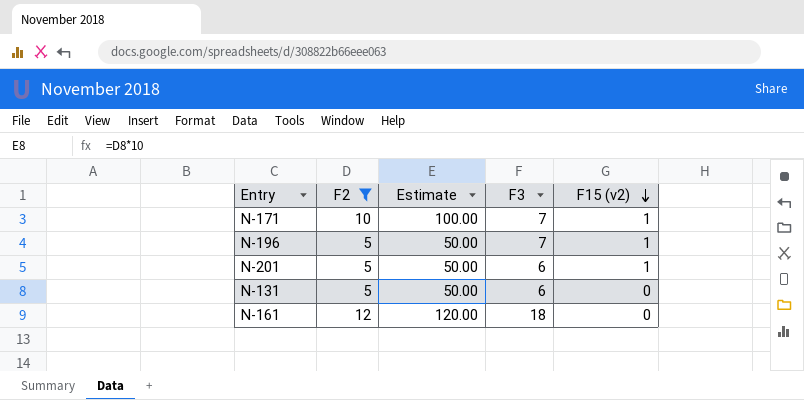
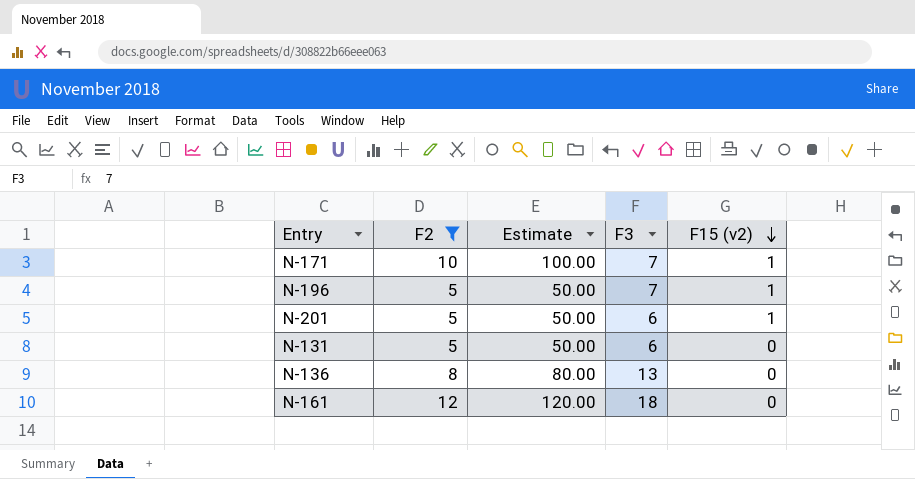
row N-136: none -> 8 | 80.00 | 13 | 0

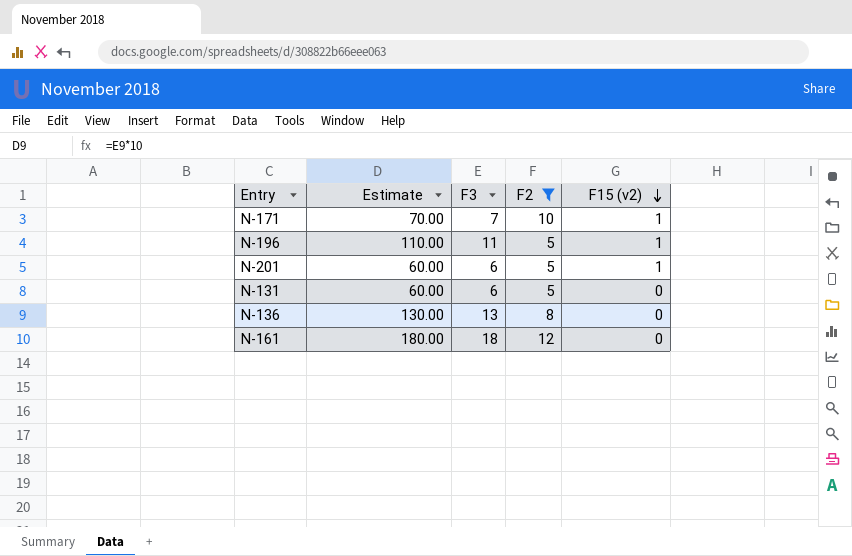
column Estimate | formula: [F2] * 10 -> [F3] * 10
column F2 | position: 2 -> 4
N-196 | F3: 7 -> 11

